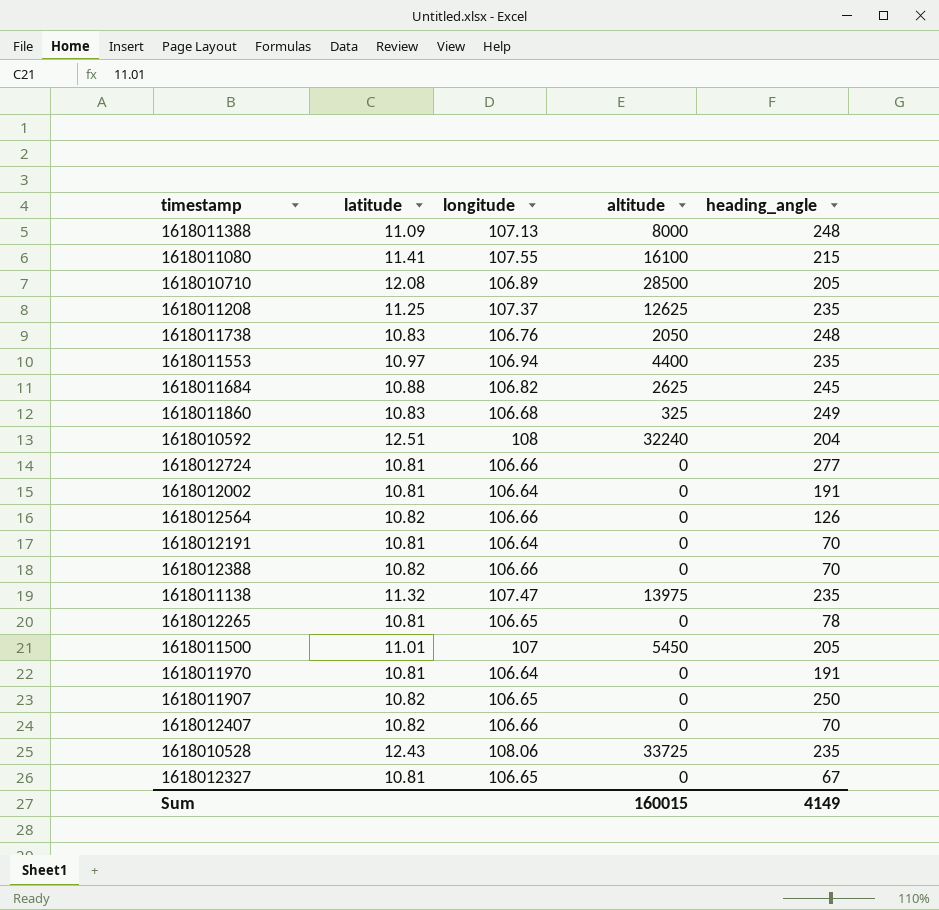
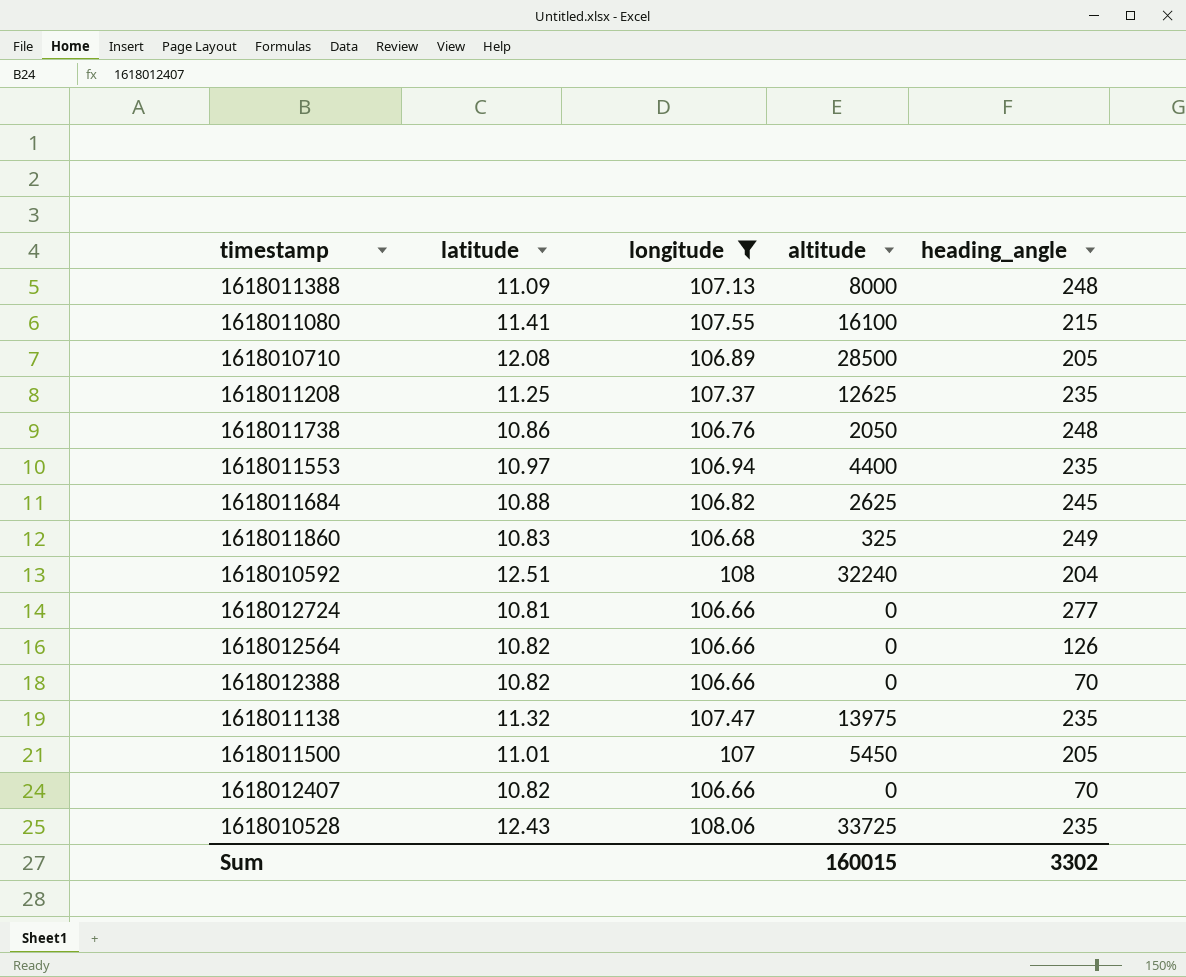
filter: none -> longitude >= 106.66
1618011738 | latitude: 10.83 -> 10.86
Sum | heading_angle: 4149 -> 3302

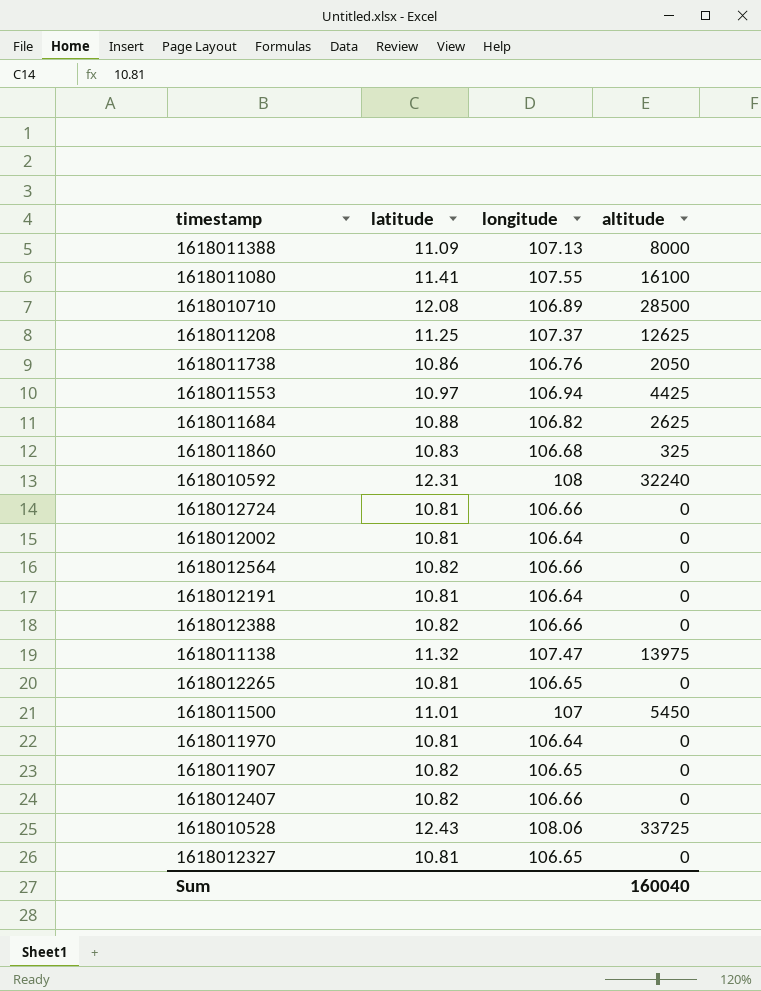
filter: longitude >= 106.66 -> none
column heading_angle | position: 5 -> none
1618011553 | altitude: 4400 -> 4425
1618010592 | latitude: 12.51 -> 12.31
Sum | altitude: 160015 -> 160040

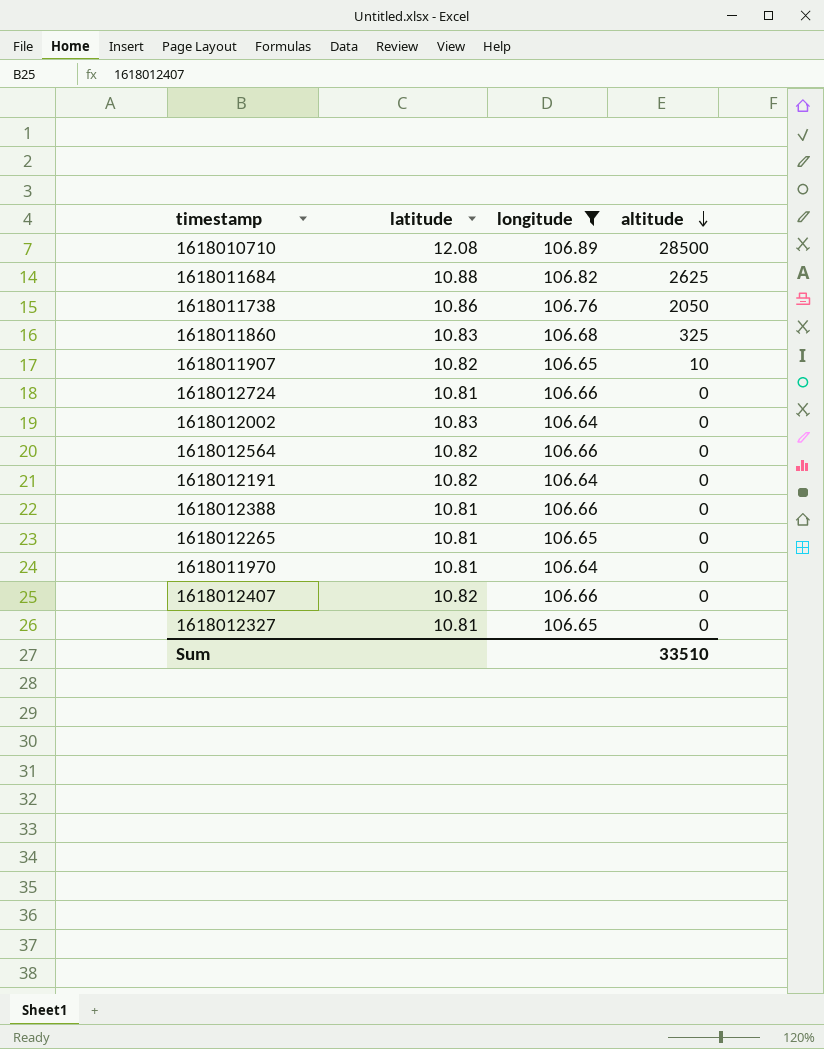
filter: none -> longitude <= 106.89
row order: none -> altitude descending
1618011907 | altitude: 0 -> 10
1618012002 | latitude: 10.81 -> 10.83
1618012191 | latitude: 10.81 -> 10.82
1618012388 | latitude: 10.82 -> 10.81
Sum | altitude: 160040 -> 33510

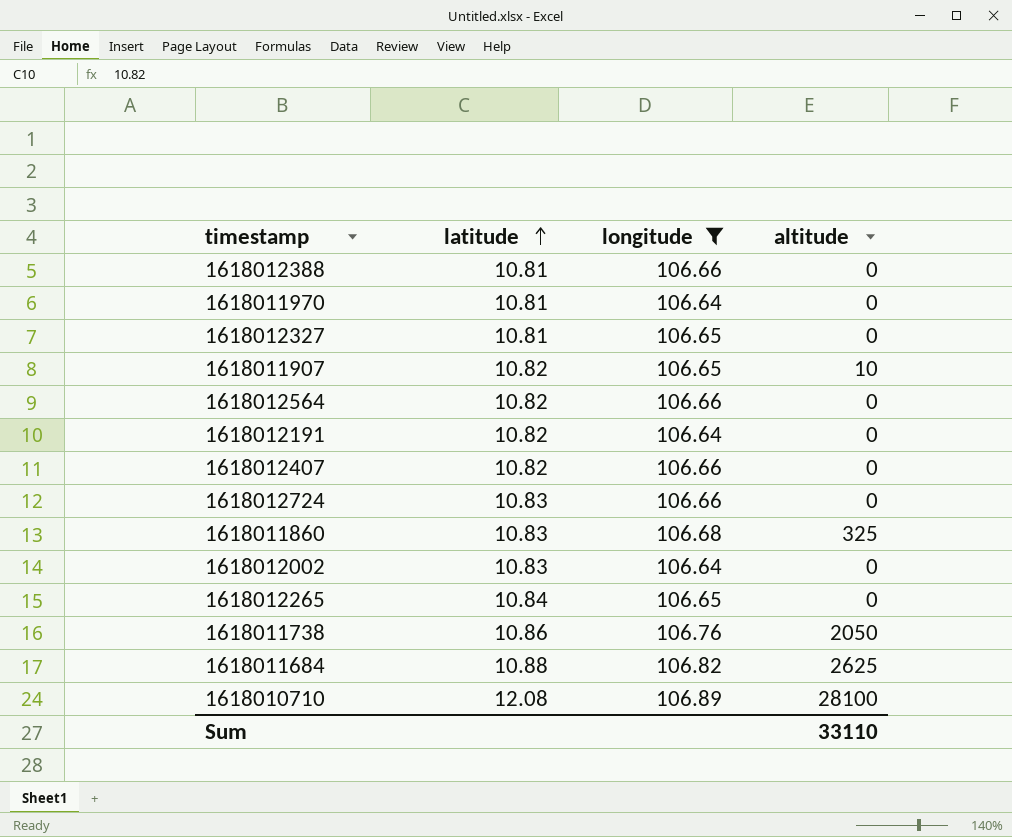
row order: altitude descending -> latitude ascending
1618012724 | latitude: 10.81 -> 10.83
1618012265 | latitude: 10.81 -> 10.84
1618010710 | altitude: 28500 -> 28100
Sum | altitude: 33510 -> 33110

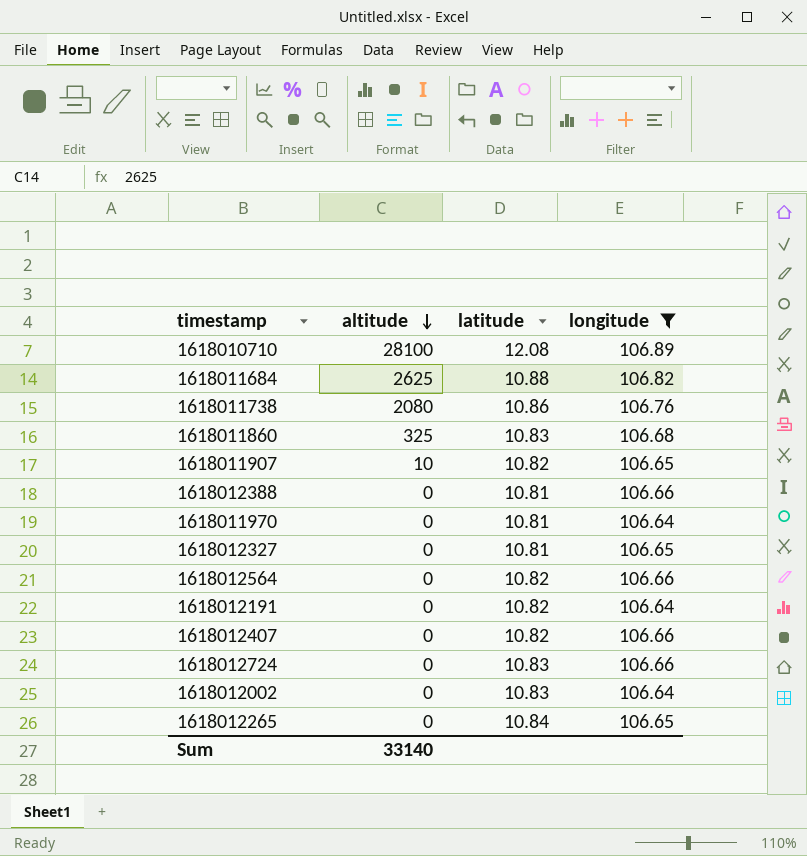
row order: latitude ascending -> altitude descending
column altitude | position: 4 -> 2
1618011738 | altitude: 2050 -> 2080
Sum | altitude: 33110 -> 33140

